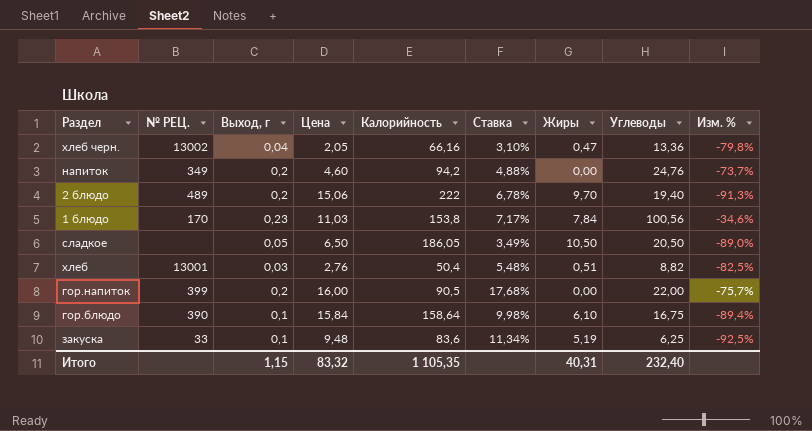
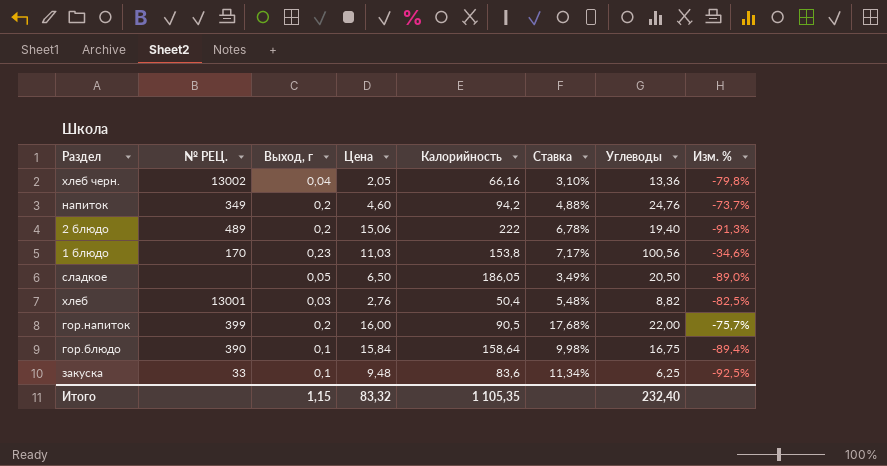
column Жиры | position: 7 -> none

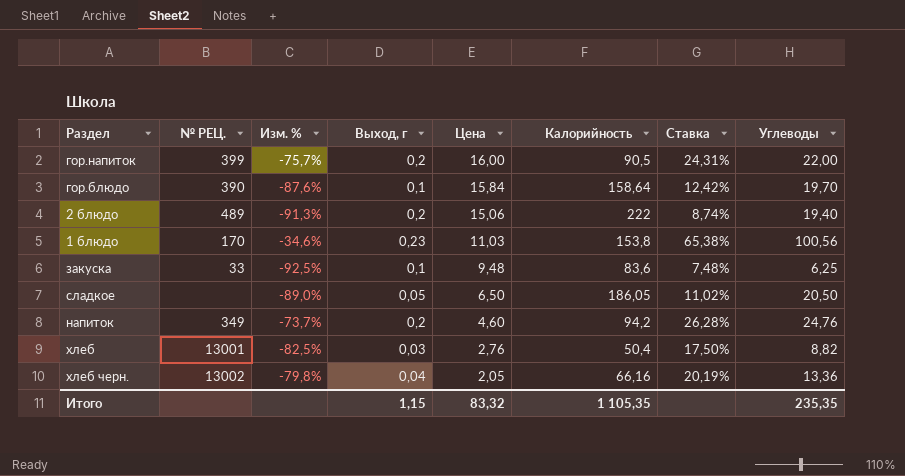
row order: none -> Цена descending
column Изм. % | position: 8 -> 3
column Ставка | formula: [Цена] / [Калорийность] -> [Углеводы] / [Калорийность]
гор.блюдо | Изм. %: -89,4% -> -87,6%
гор.блюдо | Углеводы: 16,75 -> 19,70
Итого | Углеводы: 232,40 -> 235,35

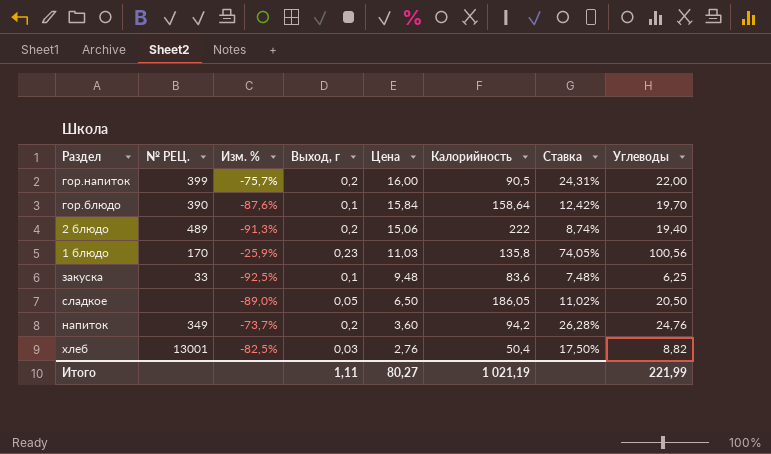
row хлеб черн.: 13002 | -79,8% | 0,04 | 2,05 | 66,16 | 20,19% | 13,36 -> none
1 блюдо | Изм. %: -34,6% -> -25,9%
1 блюдо | Калорийность: 153,8 -> 135,8
1 блюдо | Ставка: 65,38% -> 74,05%
напиток | Цена: 4,60 -> 3,60
Итого | Выход, г: 1,15 -> 1,11
Итого | Цена: 83,32 -> 80,27
Итого | Калорийность: 1 105,35 -> 1 021,19
Итого | Углеводы: 235,35 -> 221,99

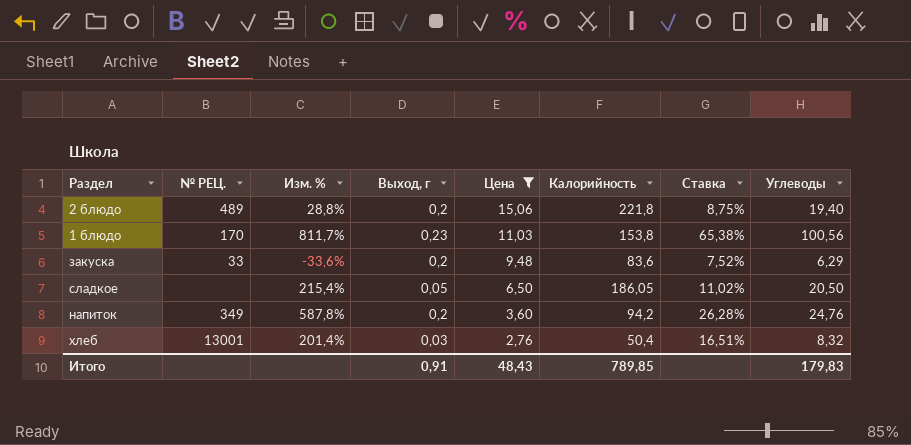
filter: none -> Цена <= 15,06
column Изм. % | formula: ([Углеводы] - [Калорийность]) / [Калорийность] -> ([Углеводы] - [Цена]) / [Цена]
2 блюдо | Калорийность: 222 -> 221,8
2 блюдо | Ставка: 8,74% -> 8,75%
1 блюдо | Калорийность: 135,8 -> 153,8
1 блюдо | Ставка: 74,05% -> 65,38%
закуска | Выход, г: 0,1 -> 0,2
закуска | Ставка: 7,48% -> 7,52%
закуска | Углеводы: 6,25 -> 6,29
хлеб | Ставка: 17,50% -> 16,51%
хлеб | Углеводы: 8,82 -> 8,32
Итого | Выход, г: 1,11 -> 0,91
Итого | Цена: 80,27 -> 48,43
Итого | Калорийность: 1 021,19 -> 789,85
Итого | Углеводы: 221,99 -> 179,83

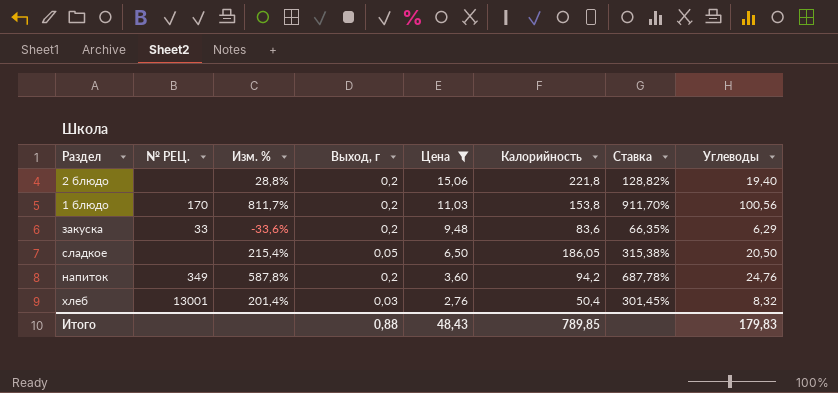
column Ставка | formula: [Углеводы] / [Калорийность] -> [Углеводы] / [Цена]
2 блюдо | № РЕЦ.: 489 -> none
1 блюдо | Выход, г: 0,23 -> 0,2
Итого | Выход, г: 0,91 -> 0,88

